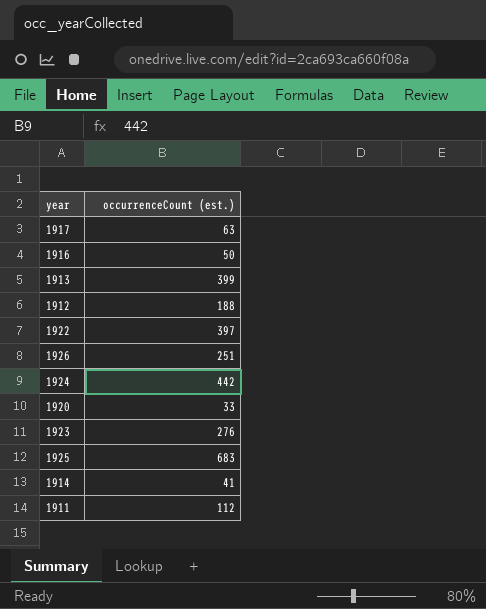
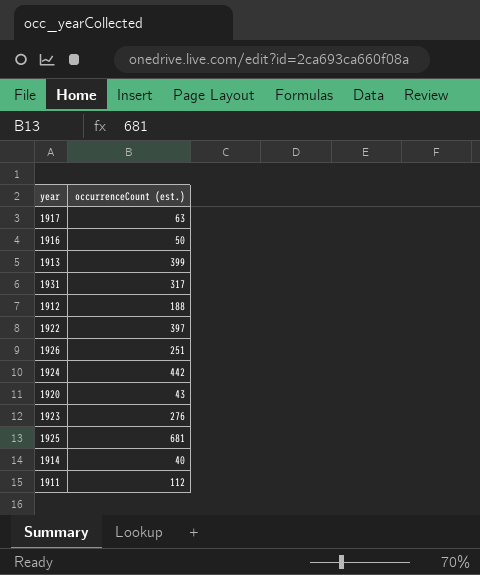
row 1931: none -> 317
1920 | occurrenceCount (est.): 33 -> 43
1925 | occurrenceCount (est.): 683 -> 681
1914 | occurrenceCount (est.): 41 -> 40

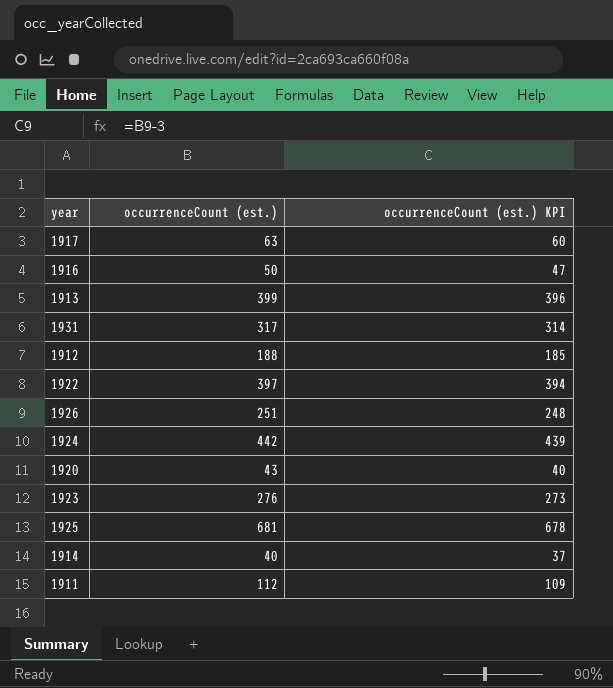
column occurrenceCount (est.) KPI | formula: none -> [occurrenceCount (est.)] - 3

